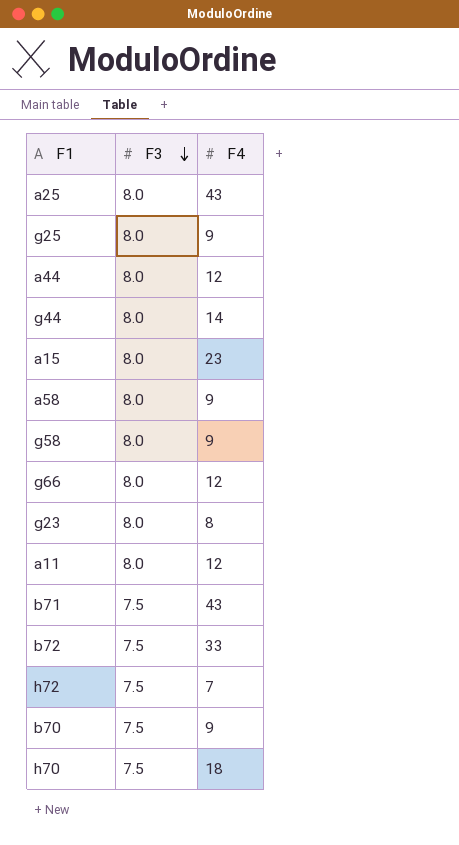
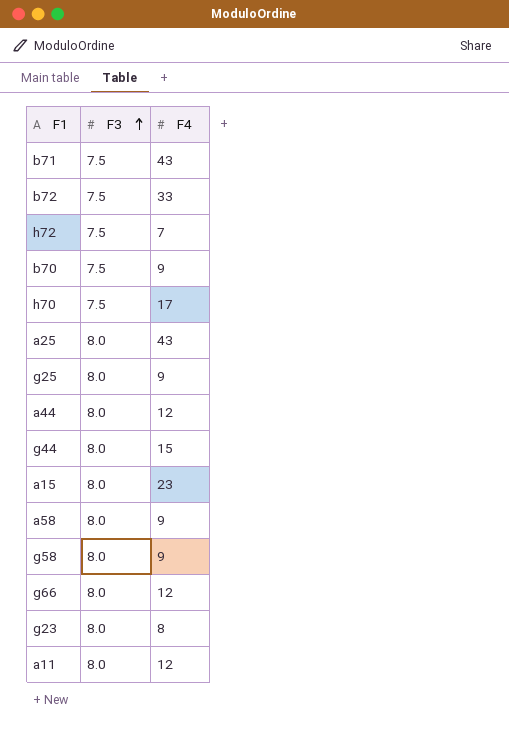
row order: F3 descending -> F3 ascending
h70 | F4: 18 -> 17
g44 | F4: 14 -> 15

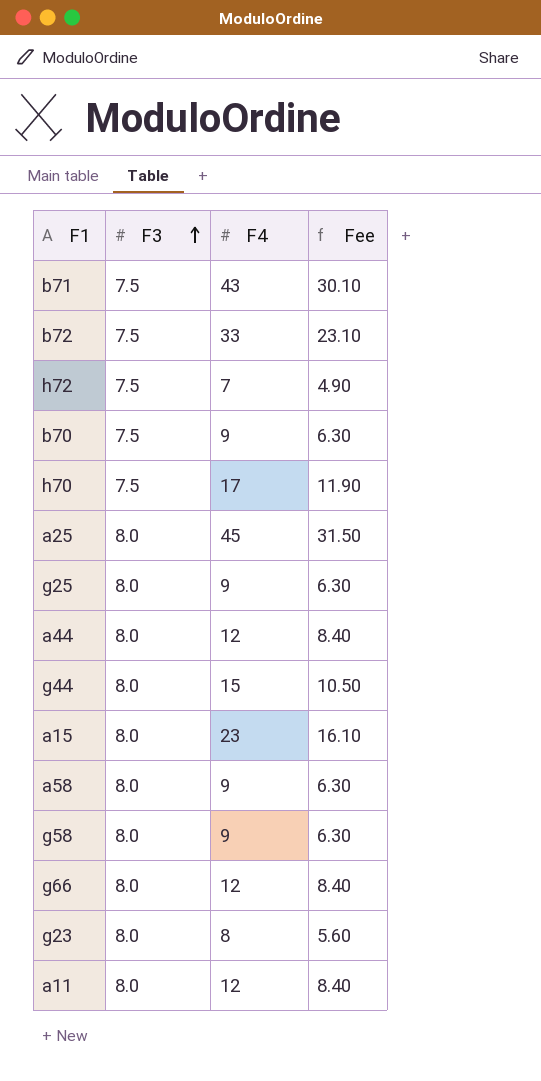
column Fee | formula: none -> [F4] * 0.7
a25 | F4: 43 -> 45

